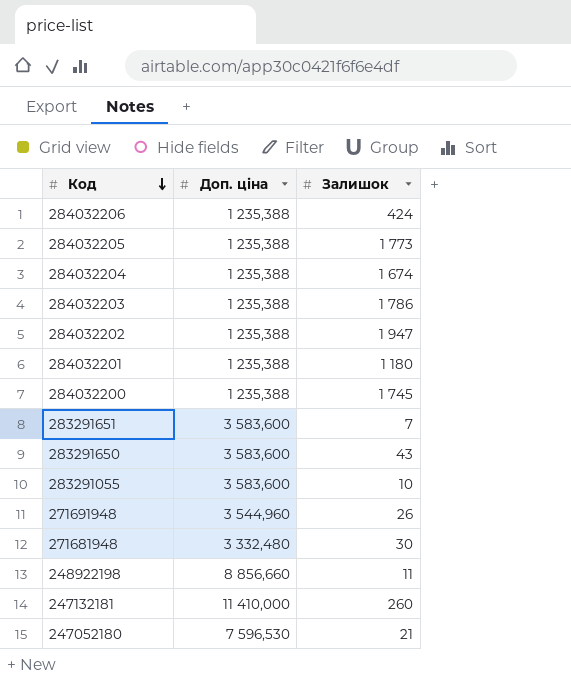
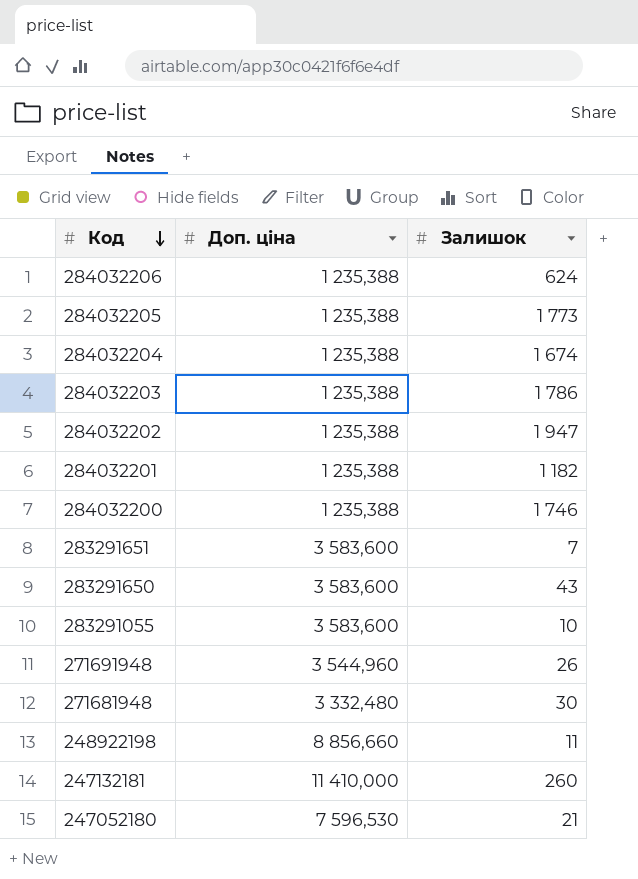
284032206 | Залишок: 424 -> 624
284032201 | Залишок: 1 180 -> 1 182
284032200 | Залишок: 1 745 -> 1 746

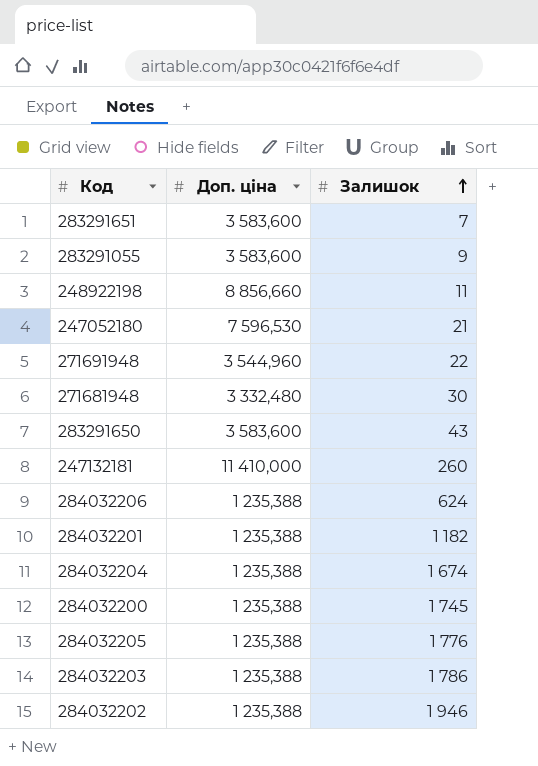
row order: Код descending -> Залишок ascending
283291055 | Залишок: 10 -> 9
271691948 | Залишок: 26 -> 22
284032200 | Залишок: 1 746 -> 1 745
284032205 | Залишок: 1 773 -> 1 776
284032202 | Залишок: 1 947 -> 1 946

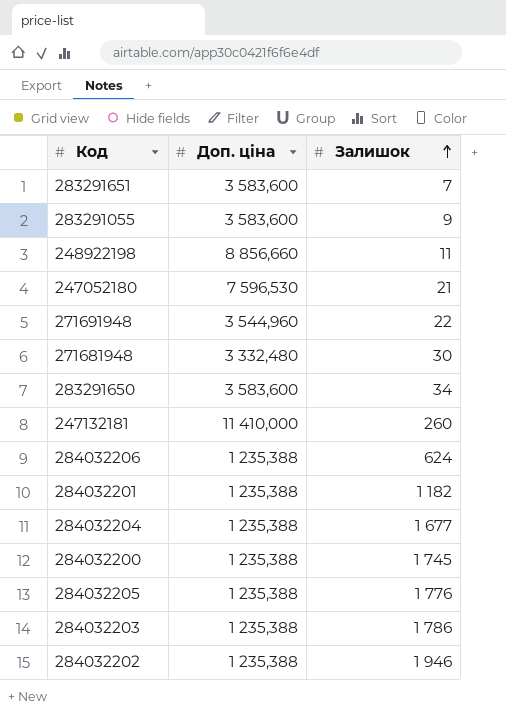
283291650 | Залишок: 43 -> 34
284032204 | Залишок: 1 674 -> 1 677

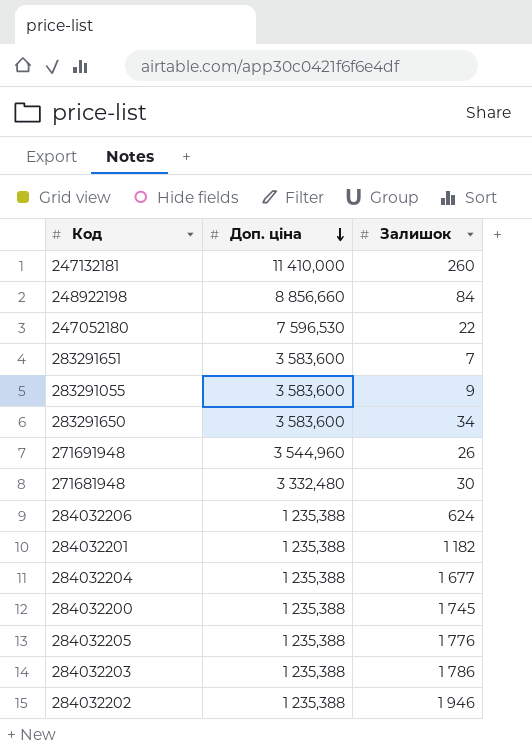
row order: Залишок ascending -> Доп. ціна descending
248922198 | Залишок: 11 -> 84
247052180 | Залишок: 21 -> 22
271691948 | Залишок: 22 -> 26

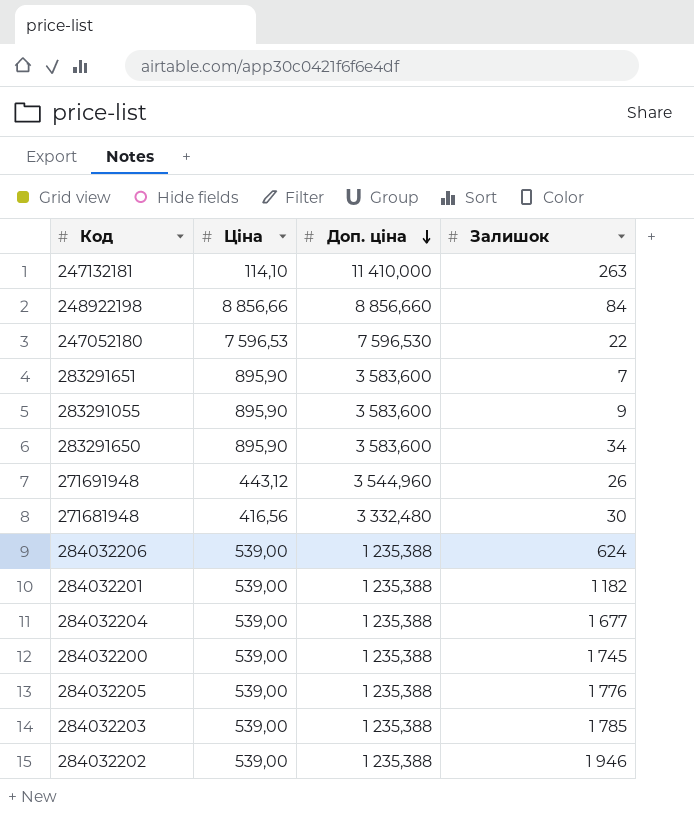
column Ціна | position: none -> 2
247132181 | Залишок: 260 -> 263
284032203 | Залишок: 1 786 -> 1 785

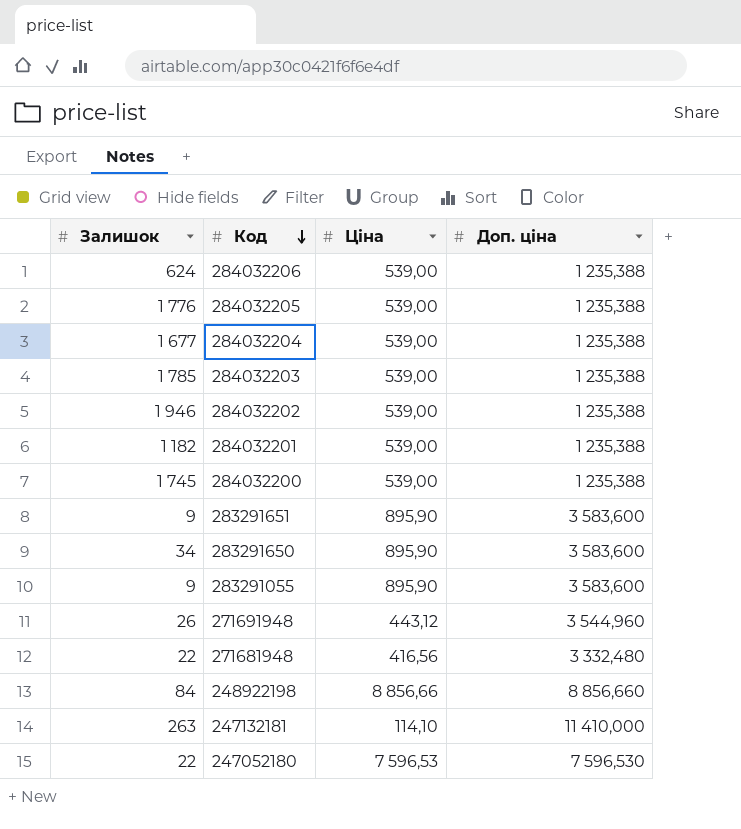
row order: Доп. ціна descending -> Код descending
column Залишок | position: 4 -> 1
283291651 | Залишок: 7 -> 9
271681948 | Залишок: 30 -> 22

